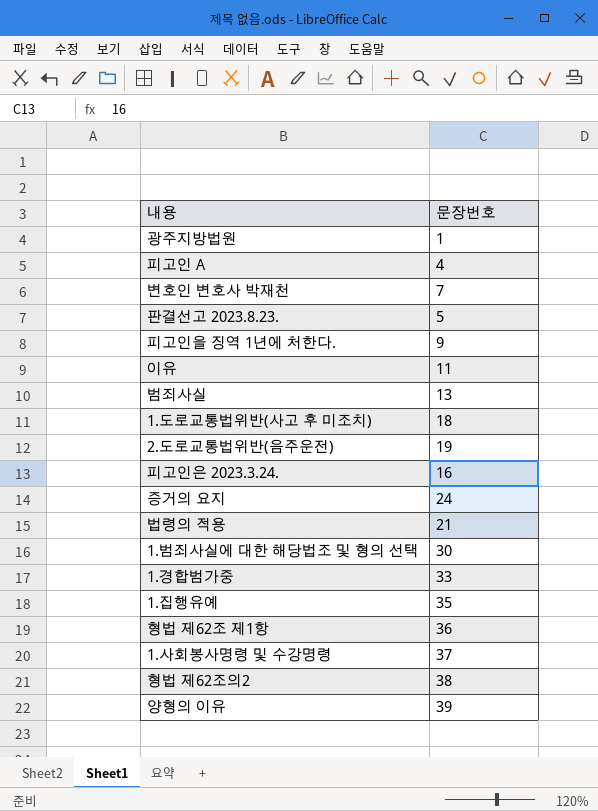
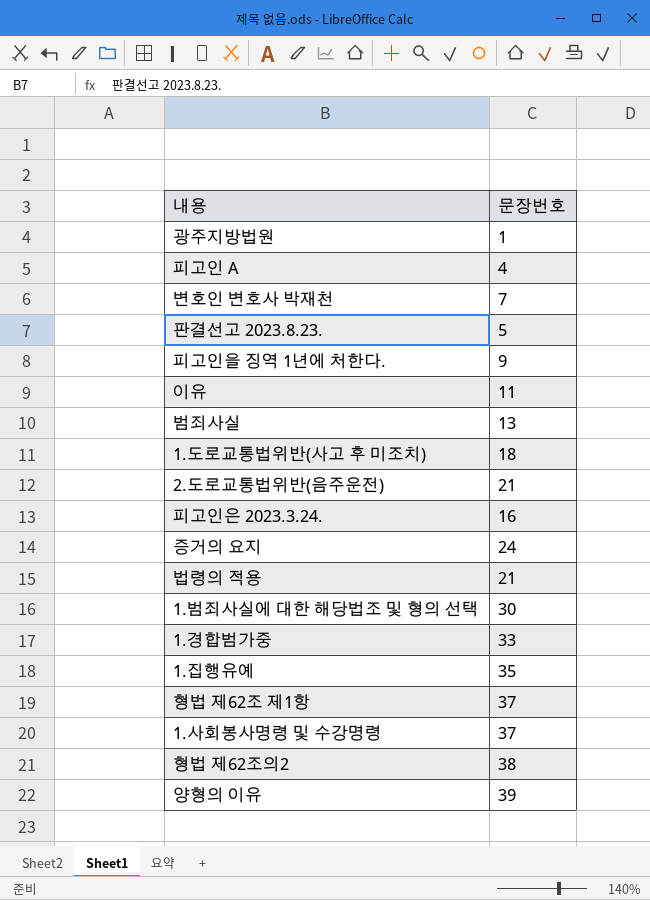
2.도로교통법위반(음주운전) | 문장번호: 19 -> 21
형법 제62조 제1항 | 문장번호: 36 -> 37

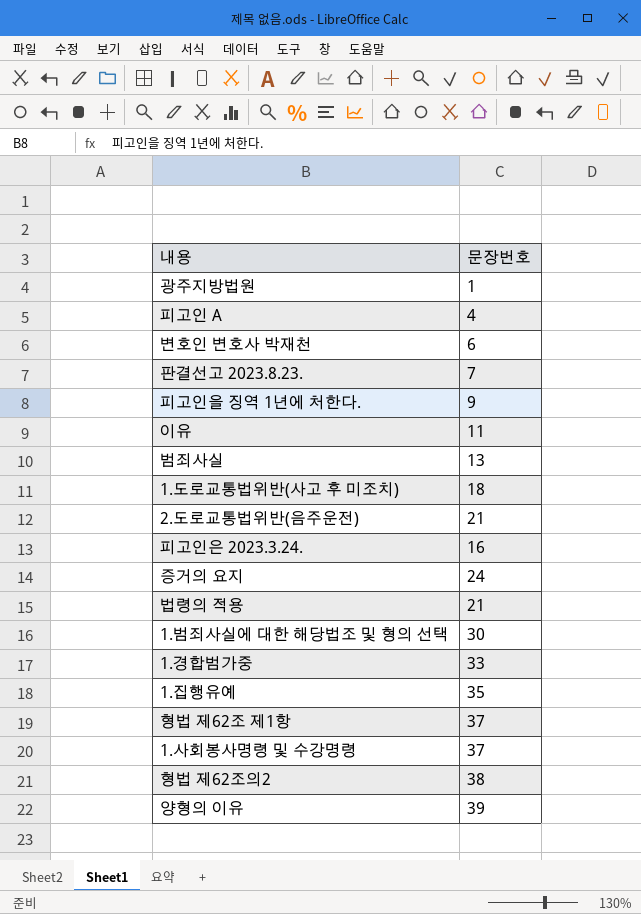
변호인 변호사 박재천 | 문장번호: 7 -> 6
판결선고 2023.8.23. | 문장번호: 5 -> 7

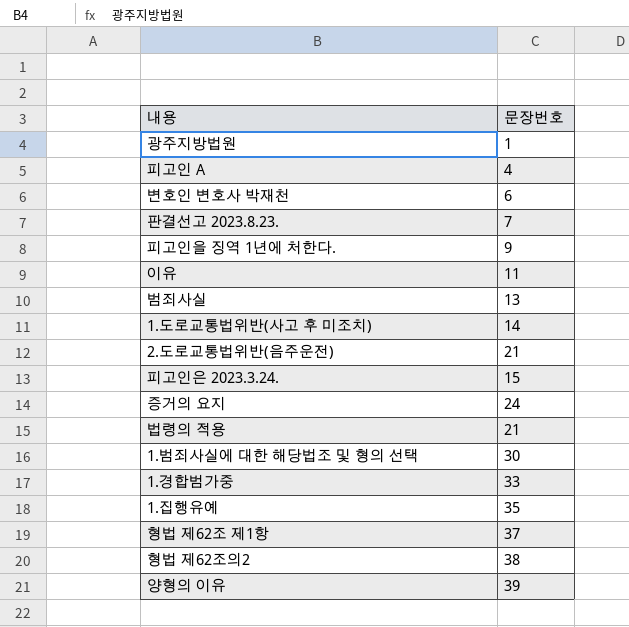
row 1.사회봉사명령 및 수강명령: 37 -> none
1.도로교통법위반(사고 후 미조치) | 문장번호: 18 -> 14
피고인은 2023.3.24. | 문장번호: 16 -> 15

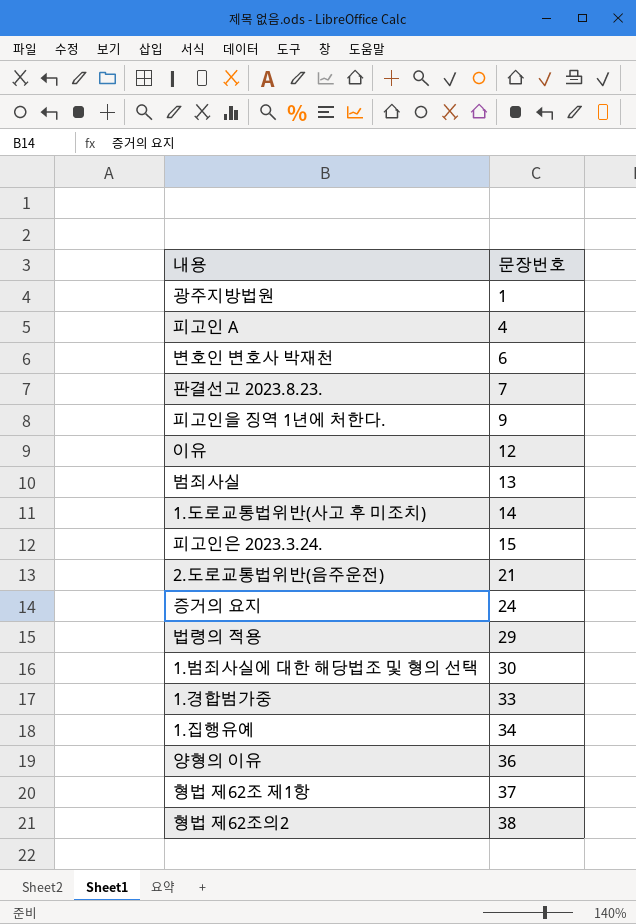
row order: none -> 문장번호 ascending
이유 | 문장번호: 11 -> 12
법령의 적용 | 문장번호: 21 -> 29
1.집행유예 | 문장번호: 35 -> 34
양형의 이유 | 문장번호: 39 -> 36

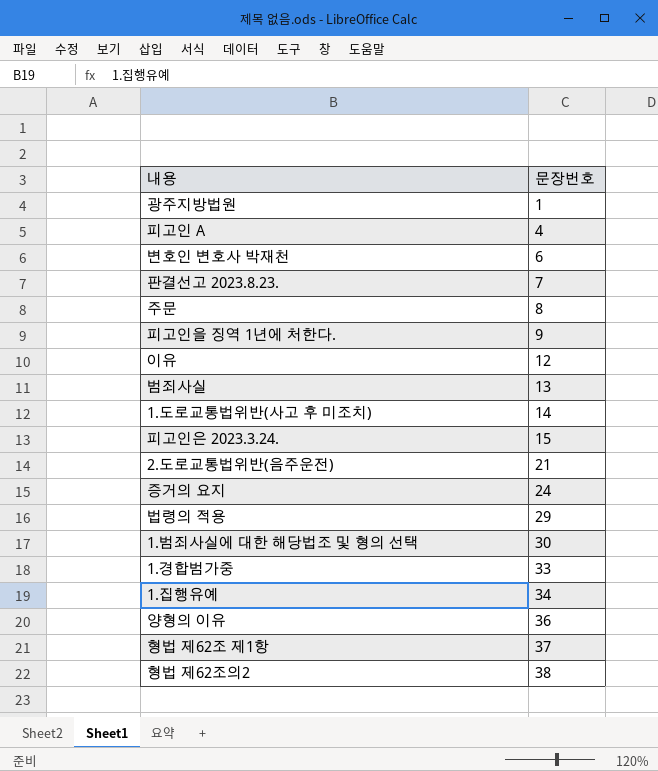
row 주문: none -> 8

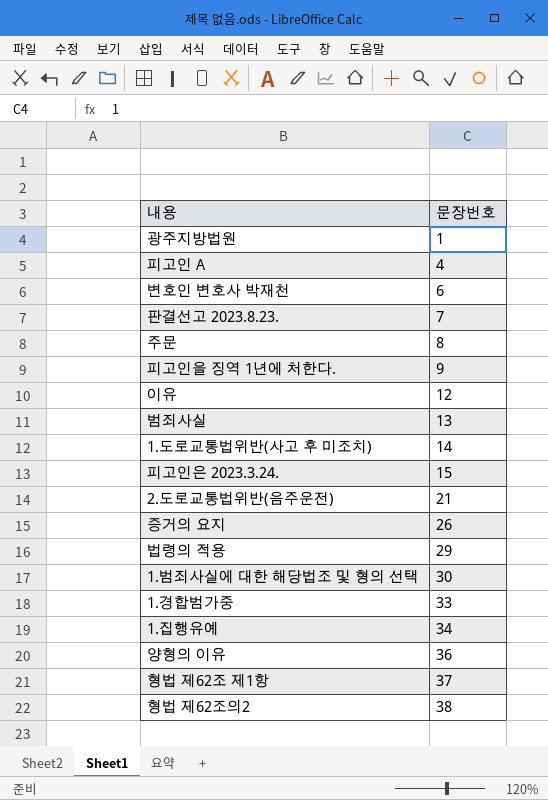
증거의 요지 | 문장번호: 24 -> 26

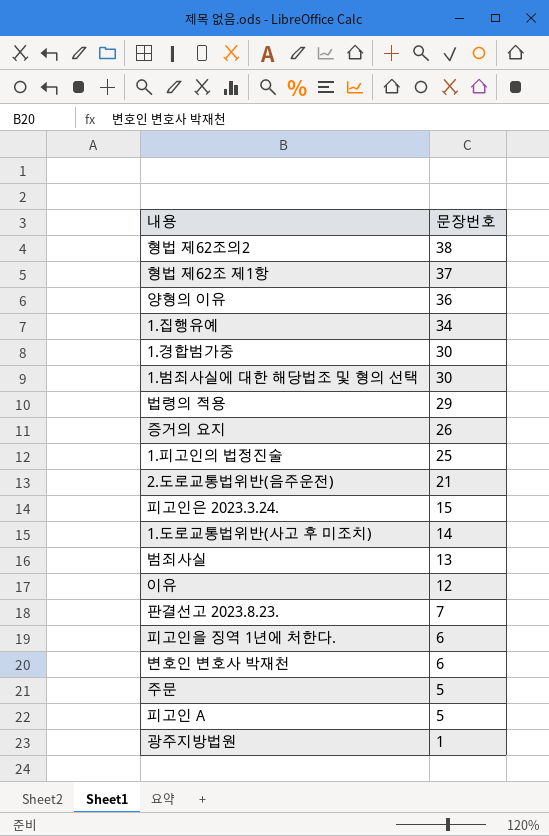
row order: 문장번호 ascending -> 문장번호 descending
1.경합범가중 | 문장번호: 33 -> 30
row 1.피고인의 법정진술: none -> 25
피고인을 징역 1년에 처한다. | 문장번호: 9 -> 6
주문 | 문장번호: 8 -> 5
피고인 A | 문장번호: 4 -> 5

